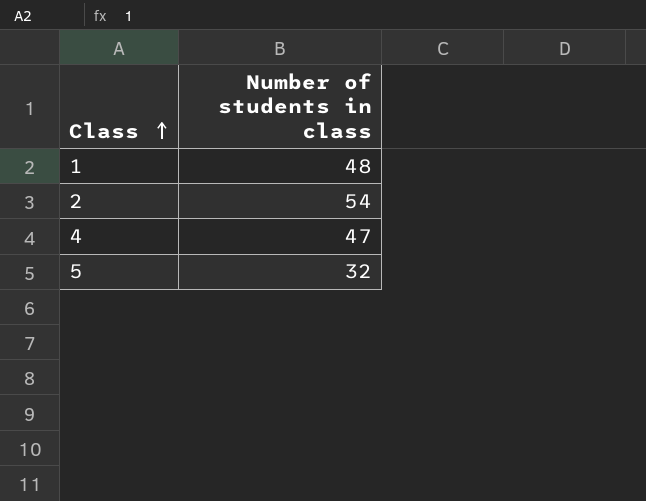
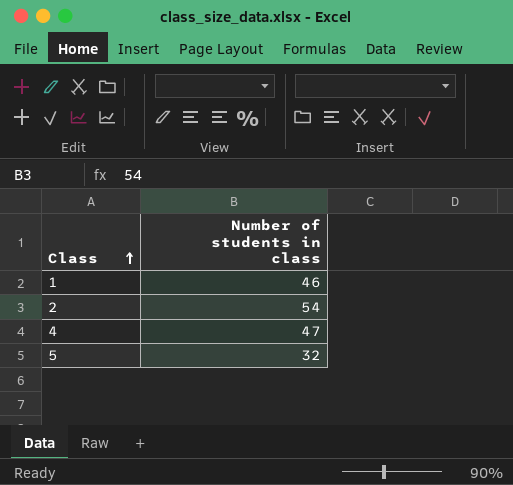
1 | Number of students in class: 48 -> 46

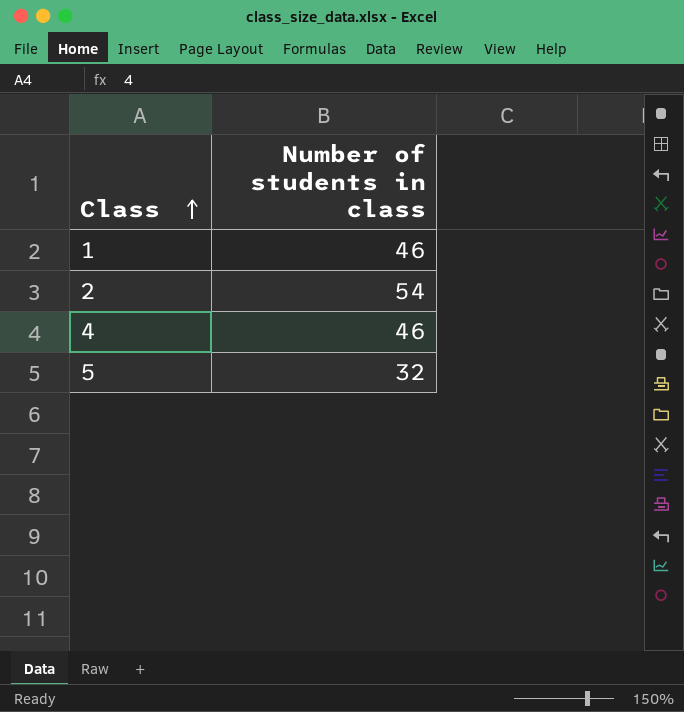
4 | Number of students in class: 47 -> 46

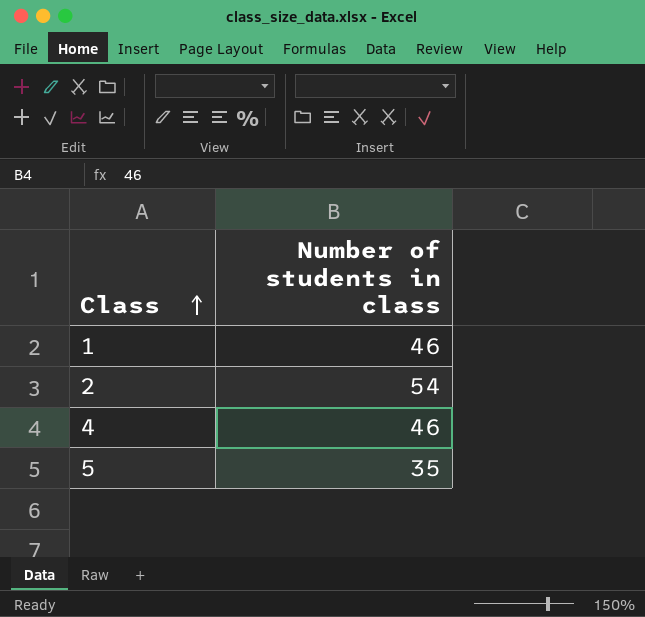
5 | Number of students in class: 32 -> 35

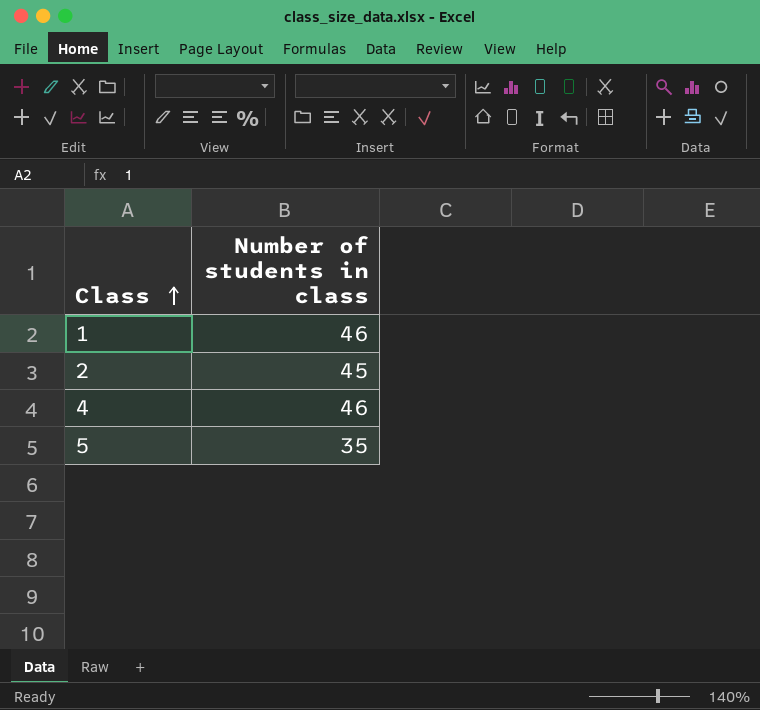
2 | Number of students in class: 54 -> 45

